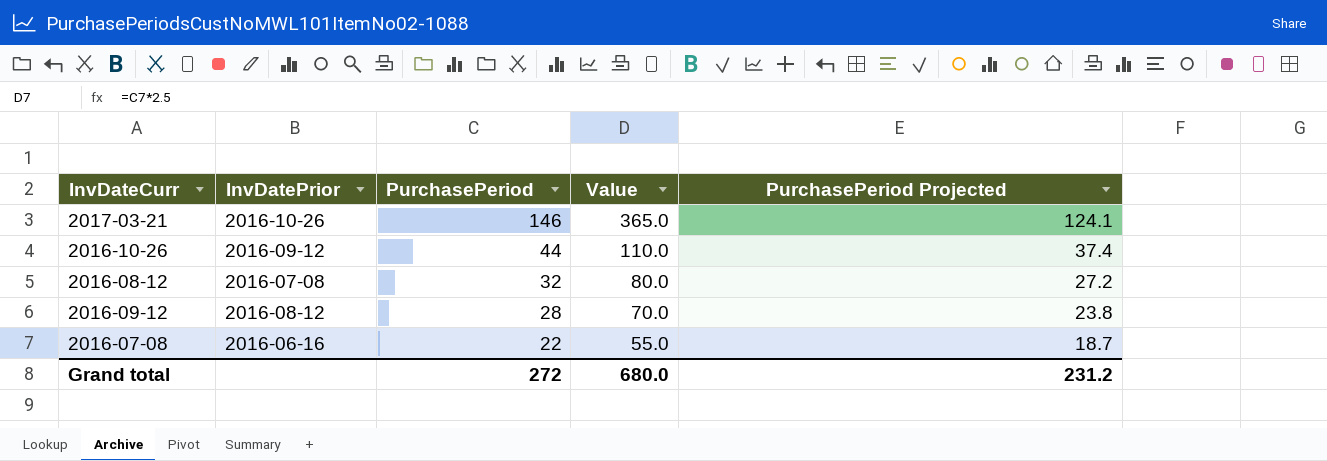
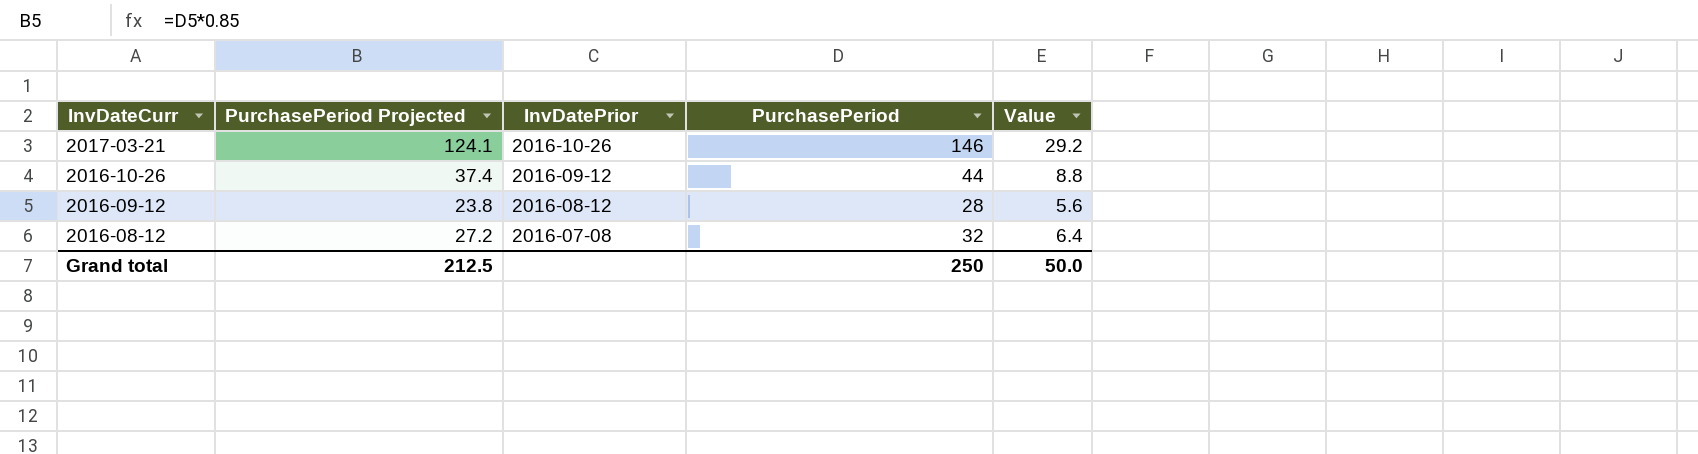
row order: PurchasePeriod descending -> InvDateCurr descending
column PurchasePeriod Projected | position: 5 -> 2
column Value | formula: [PurchasePeriod] * 2.5 -> [PurchasePeriod] * 0.2
row 2016-07-08: 2016-06-16 | 22 | 55.0 | 18.7 -> none
Grand total | PurchasePeriod Projected: 231.2 -> 212.5
Grand total | PurchasePeriod: 272 -> 250
Grand total | Value: 680.0 -> 50.0

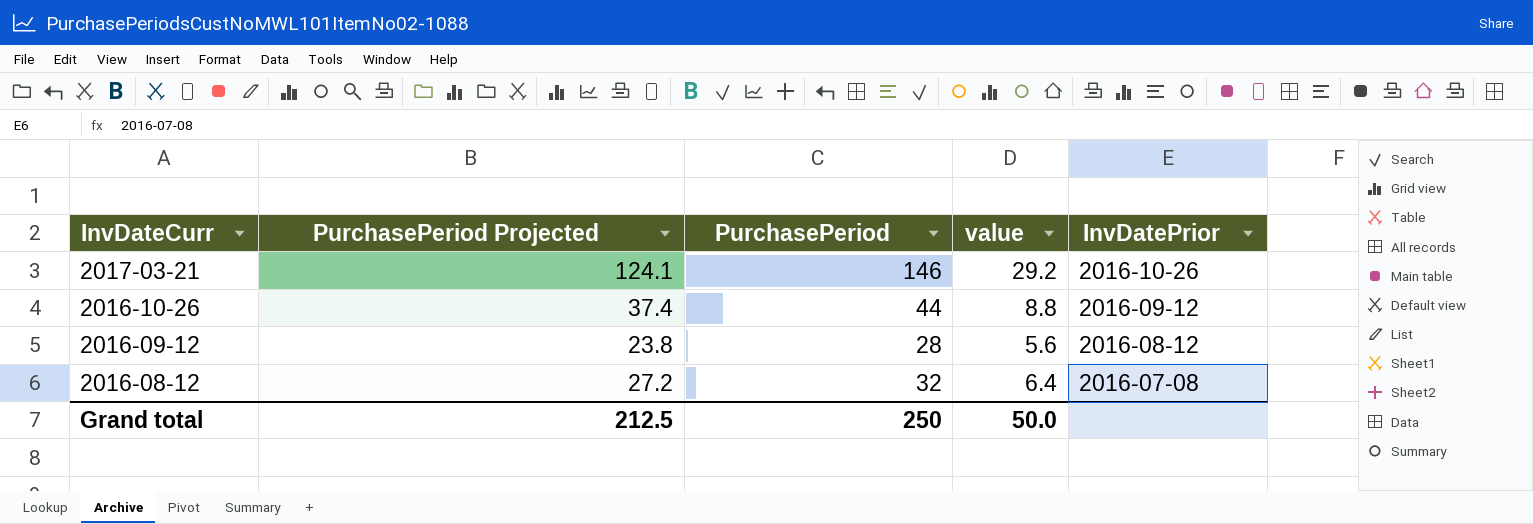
column name: Value -> value
column InvDatePrior | position: 3 -> 5

